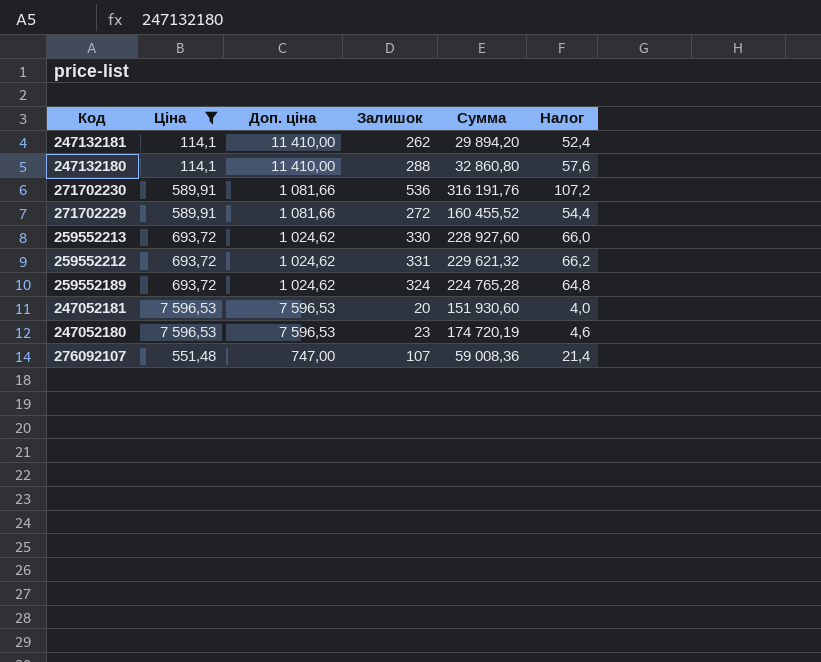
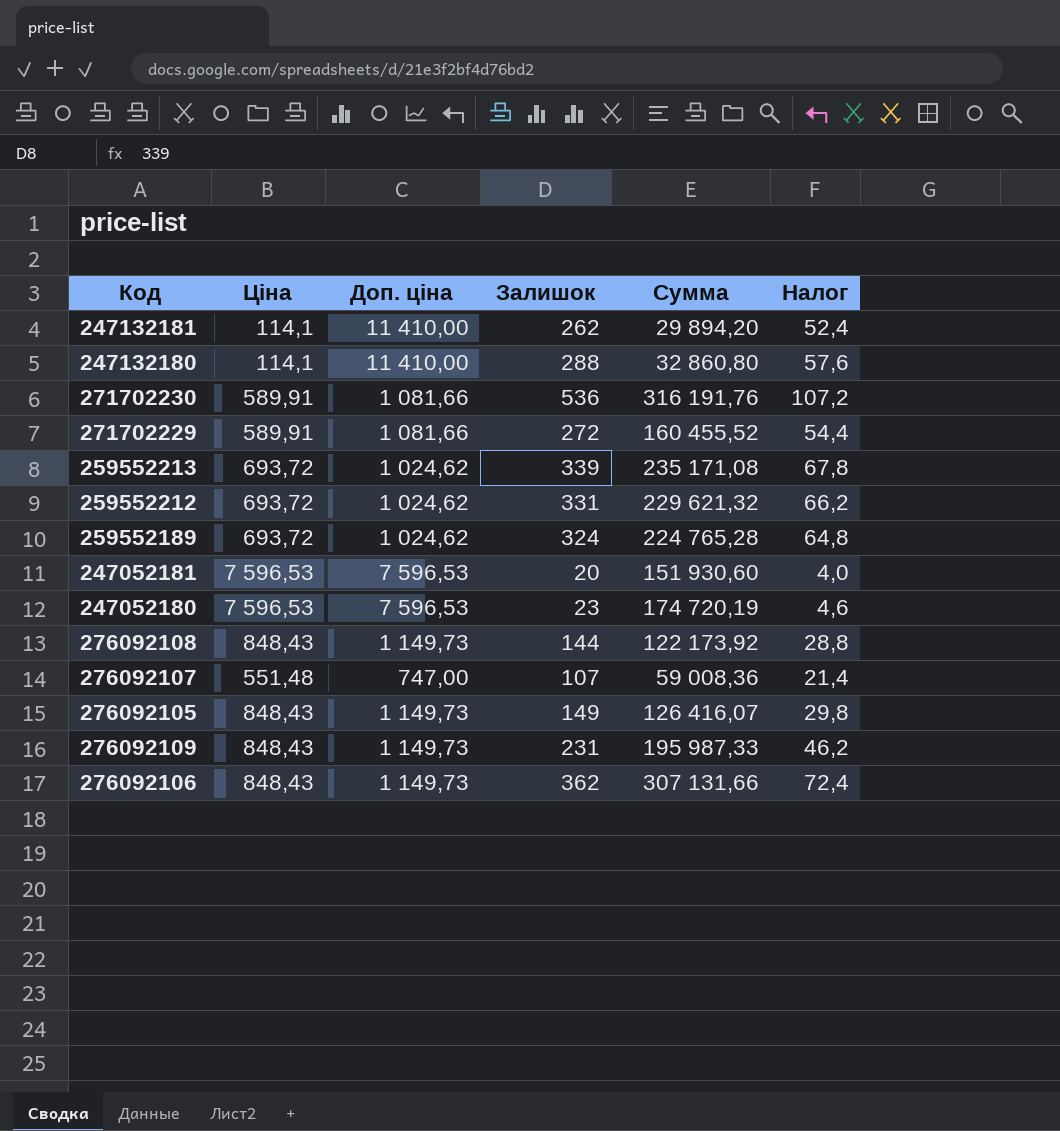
filter: Ціна != 848,43 -> none
259552213 | Залишок: 330 -> 339
259552213 | Сумма: 228 927,60 -> 235 171,08
259552213 | Налог: 66,0 -> 67,8

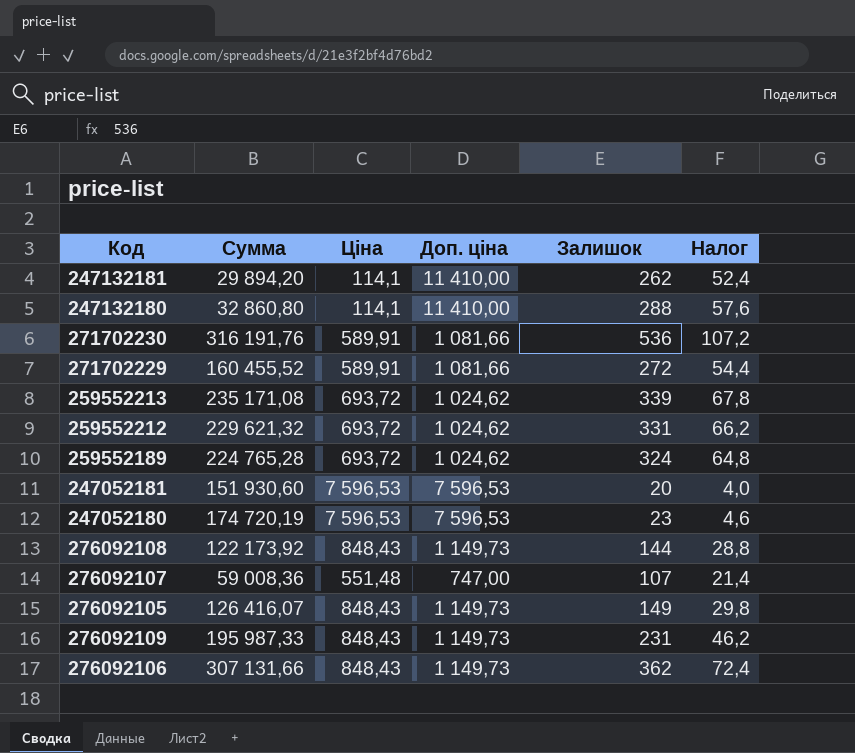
column Сумма | position: 5 -> 2

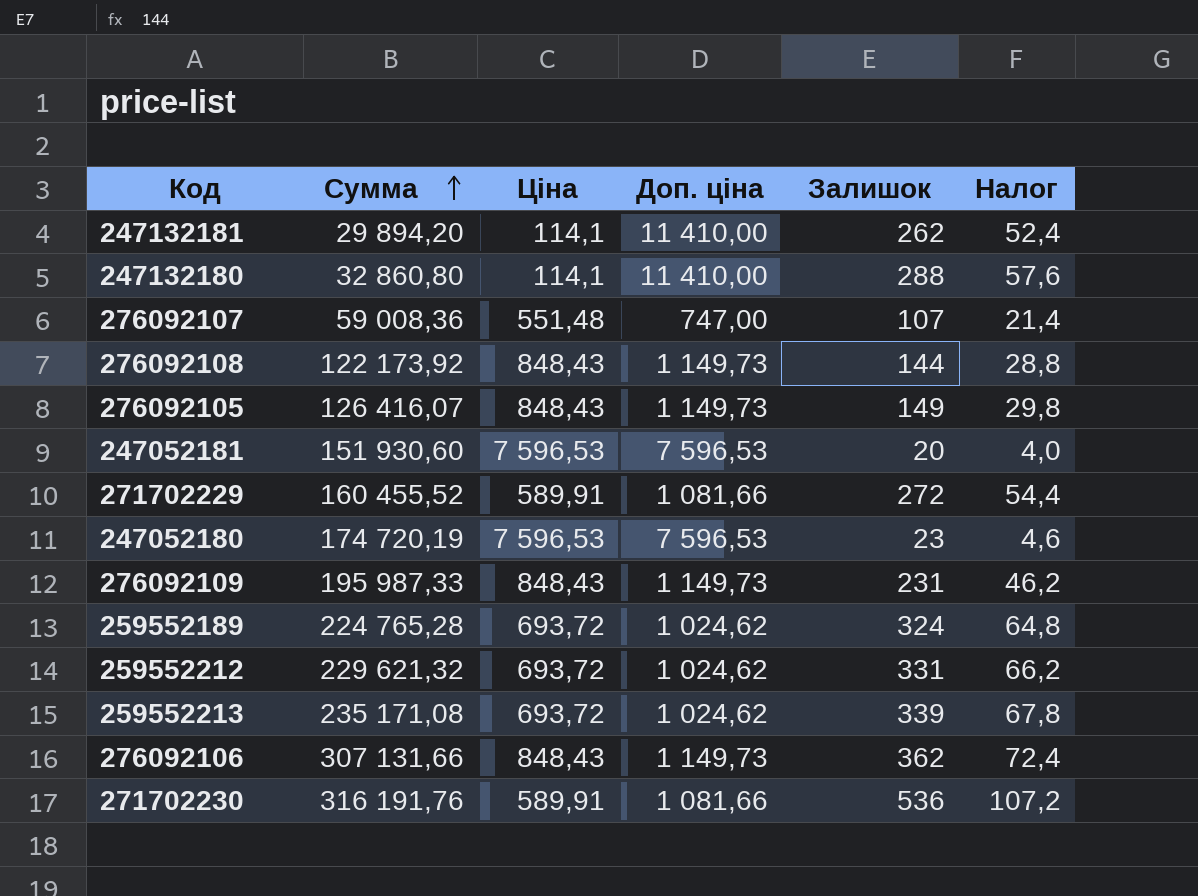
row order: none -> Сумма ascending

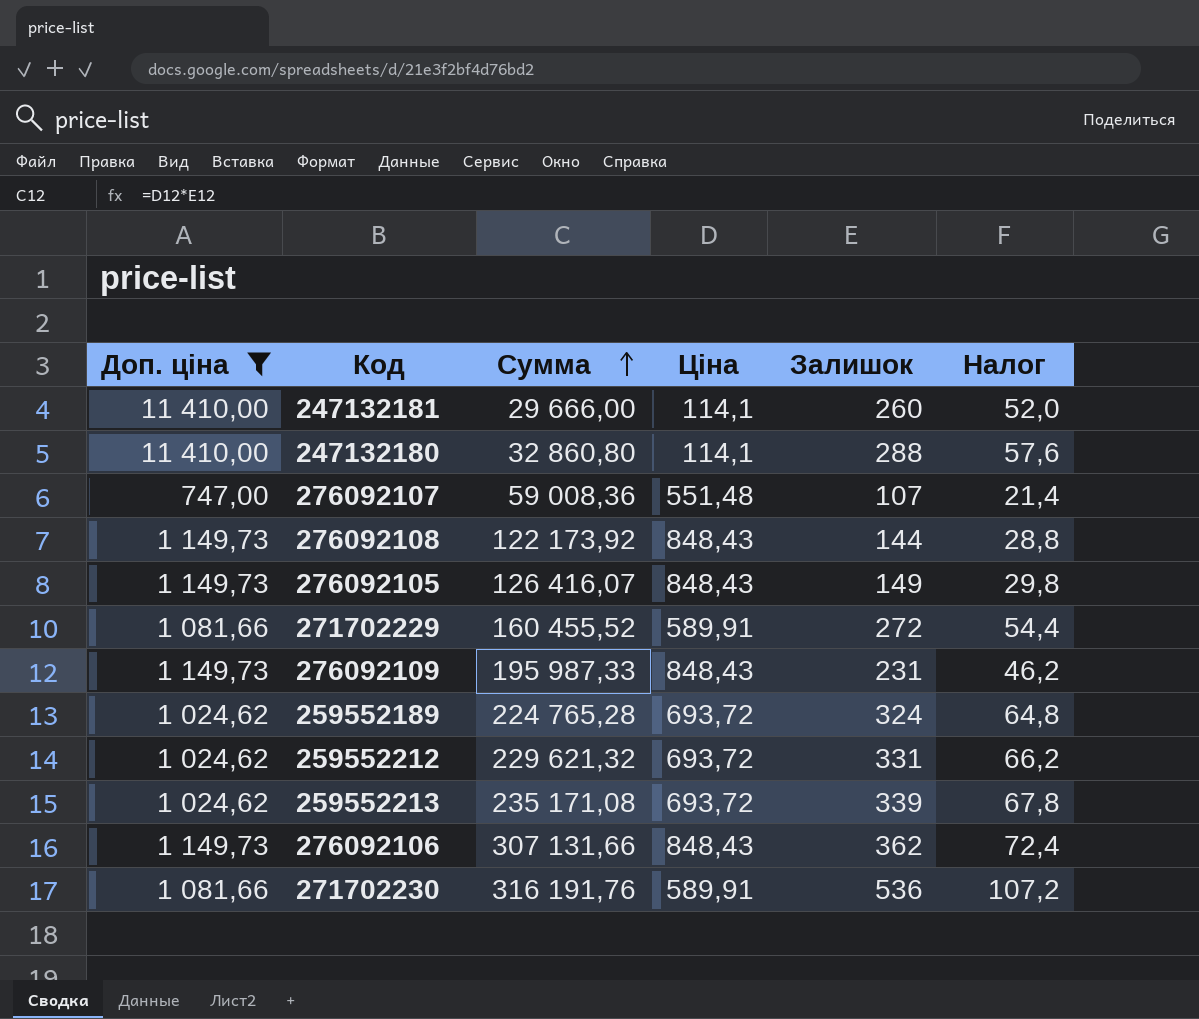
filter: none -> Доп. ціна != 7 596,53
column Доп. ціна | position: 4 -> 1
247132181 | Сумма: 29 894,20 -> 29 666,00
247132181 | Залишок: 262 -> 260
247132181 | Налог: 52,4 -> 52,0

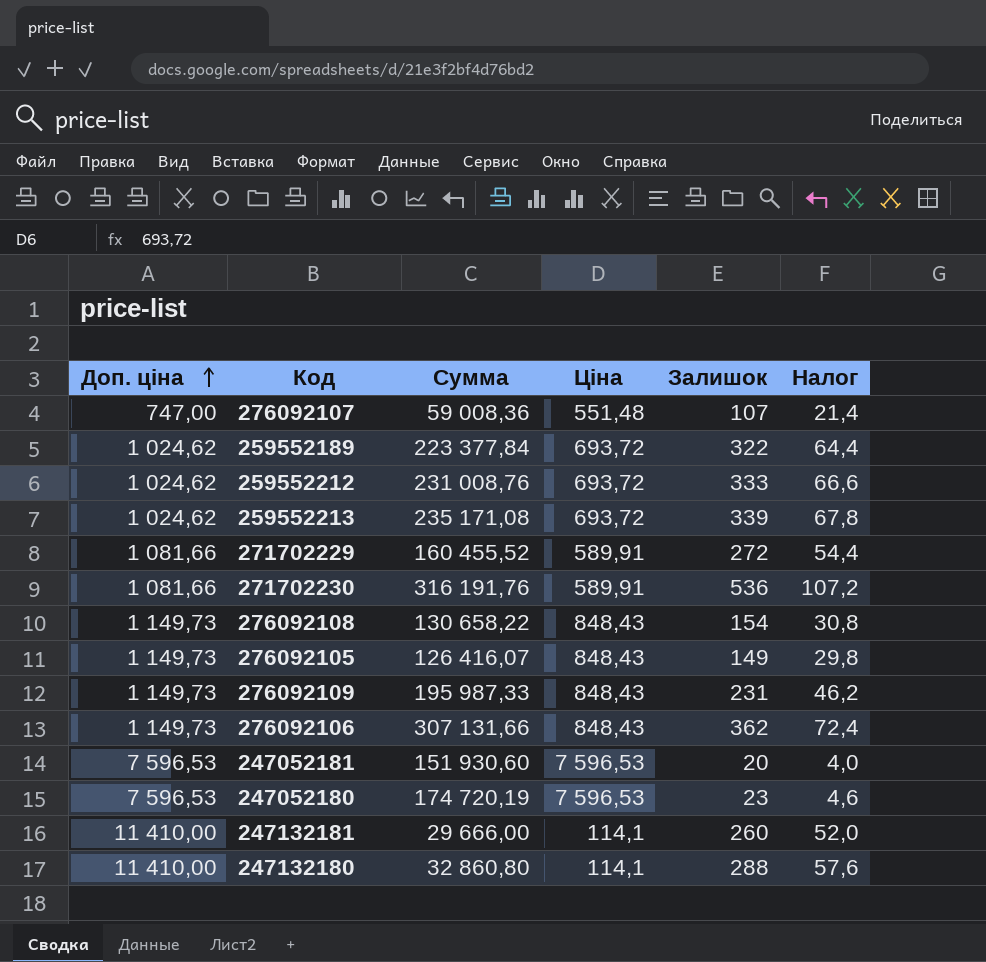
filter: Доп. ціна != 7 596,53 -> none
row order: Сумма ascending -> Доп. ціна ascending
259552189 | Сумма: 224 765,28 -> 223 377,84
259552189 | Залишок: 324 -> 322
259552189 | Налог: 64,8 -> 64,4
259552212 | Сумма: 229 621,32 -> 231 008,76
259552212 | Залишок: 331 -> 333
259552212 | Налог: 66,2 -> 66,6
276092108 | Сумма: 122 173,92 -> 130 658,22
276092108 | Залишок: 144 -> 154
276092108 | Налог: 28,8 -> 30,8

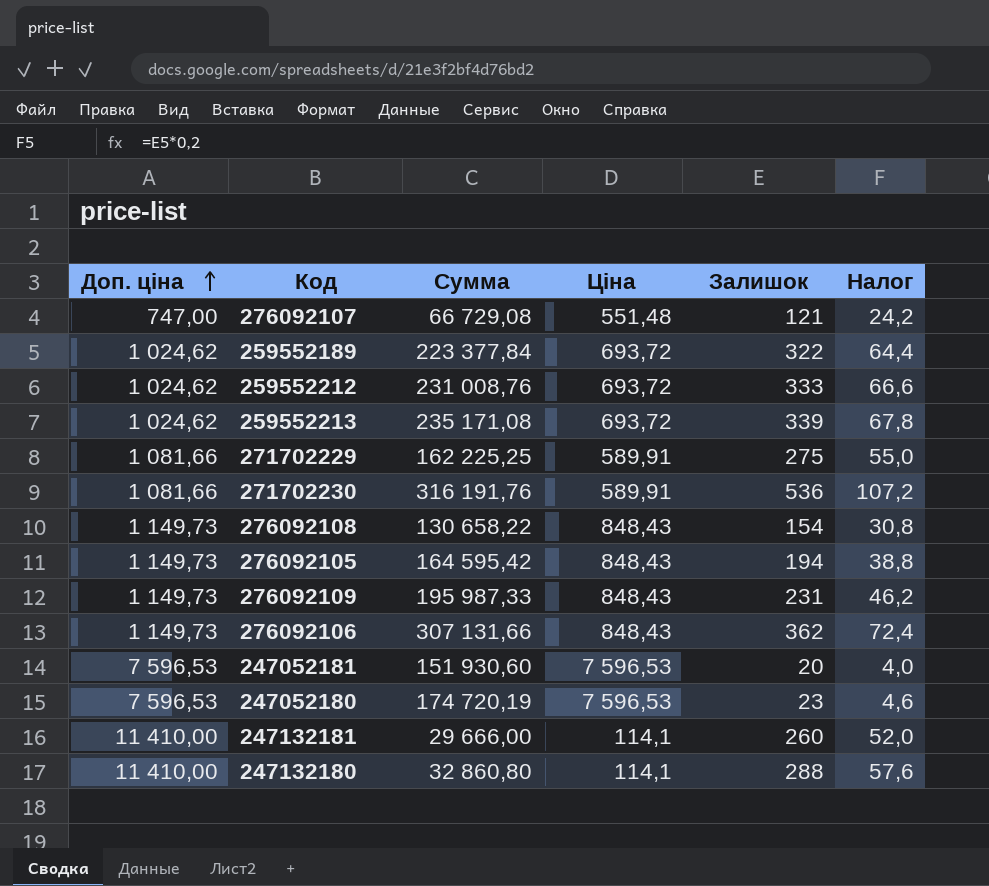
276092107 | Сумма: 59 008,36 -> 66 729,08
276092107 | Залишок: 107 -> 121
276092107 | Налог: 21,4 -> 24,2
271702229 | Сумма: 160 455,52 -> 162 225,25
271702229 | Залишок: 272 -> 275
271702229 | Налог: 54,4 -> 55,0
276092105 | Сумма: 126 416,07 -> 164 595,42
276092105 | Залишок: 149 -> 194
276092105 | Налог: 29,8 -> 38,8

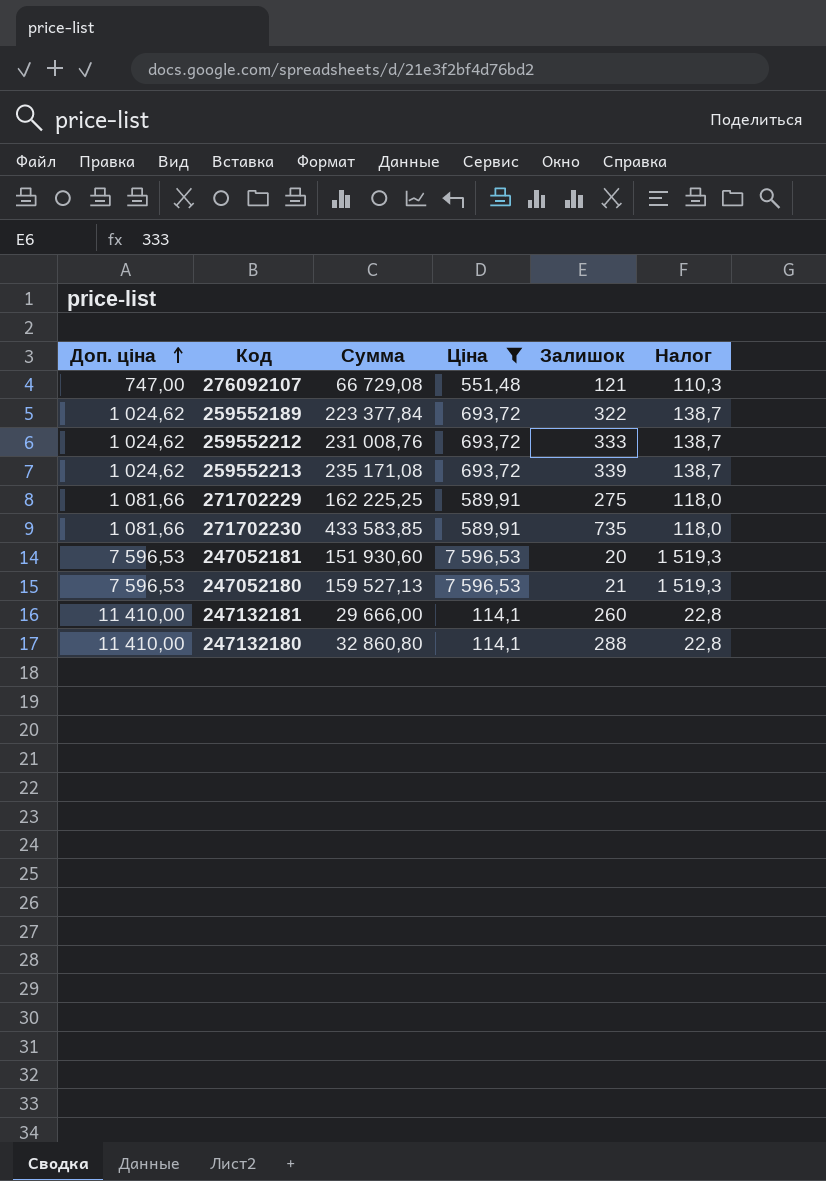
filter: none -> Ціна != 848,43
column Налог | formula: [Залишок] * 0,2 -> [Ціна] * 0,2
271702230 | Сумма: 316 191,76 -> 433 583,85
271702230 | Залишок: 536 -> 735
247052180 | Сумма: 174 720,19 -> 159 527,13
247052180 | Залишок: 23 -> 21

